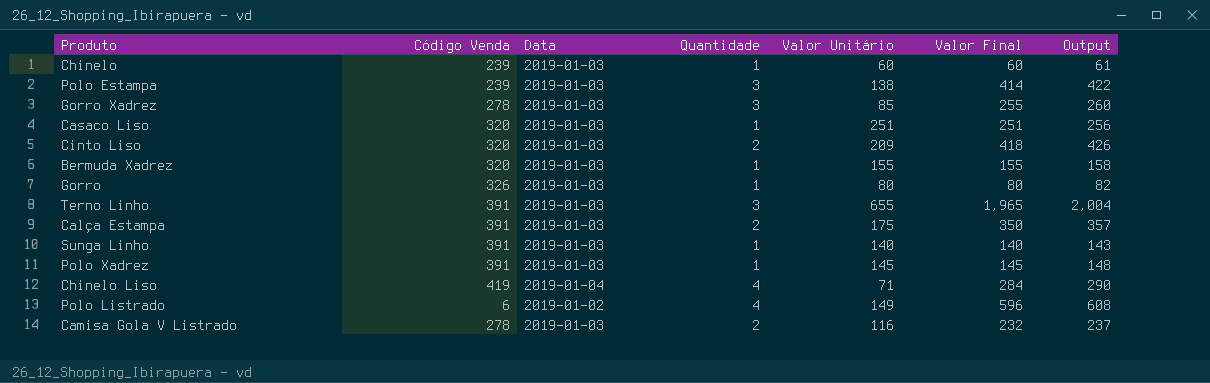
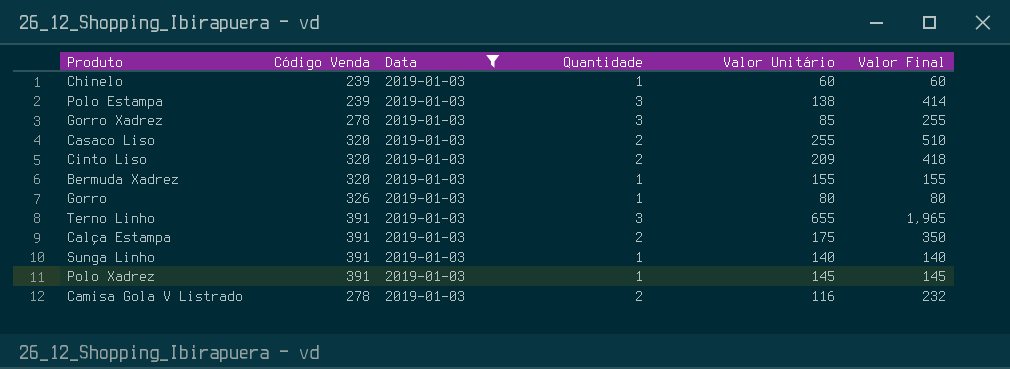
filter: none -> Data = 2019-01-03
column Output | formula: [Valor Final] * 1.02 -> none
Casaco Liso | Quantidade: 1 -> 2
Casaco Liso | Valor Unitário: 251 -> 255
Casaco Liso | Valor Final: 251 -> 510

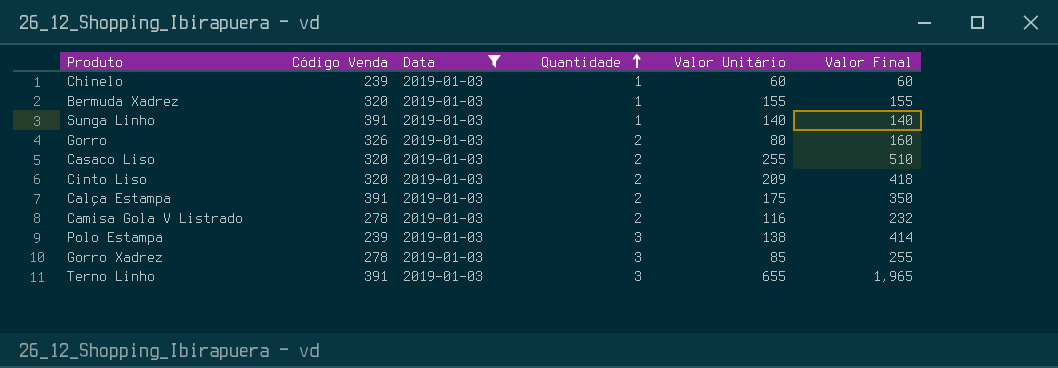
row order: none -> Quantidade ascending
row Polo Xadrez: 391 | 2019-01-03 | 1 | 145 | 145 -> none
Gorro | Quantidade: 1 -> 2
Gorro | Valor Final: 80 -> 160

